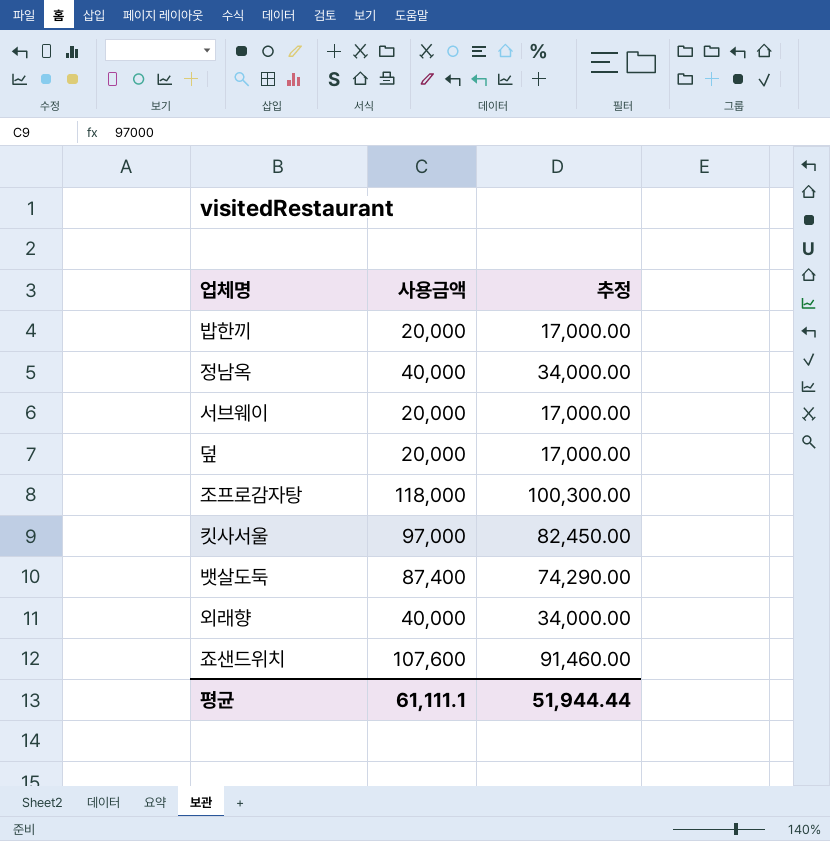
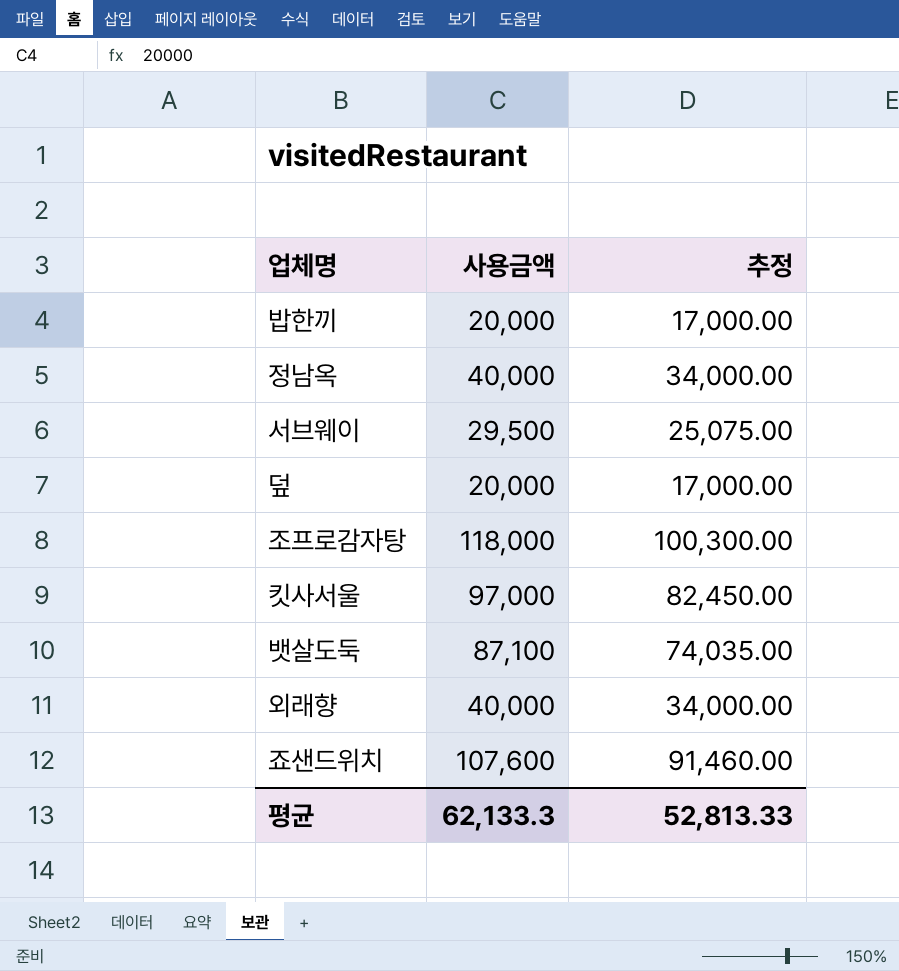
서브웨이 | 사용금액: 20,000 -> 29,500
서브웨이 | 추정: 17,000.00 -> 25,075.00
뱃살도둑 | 사용금액: 87,400 -> 87,100
뱃살도둑 | 추정: 74,290.00 -> 74,035.00
평균 | 사용금액: 61,111.1 -> 62,133.3
평균 | 추정: 51,944.44 -> 52,813.33

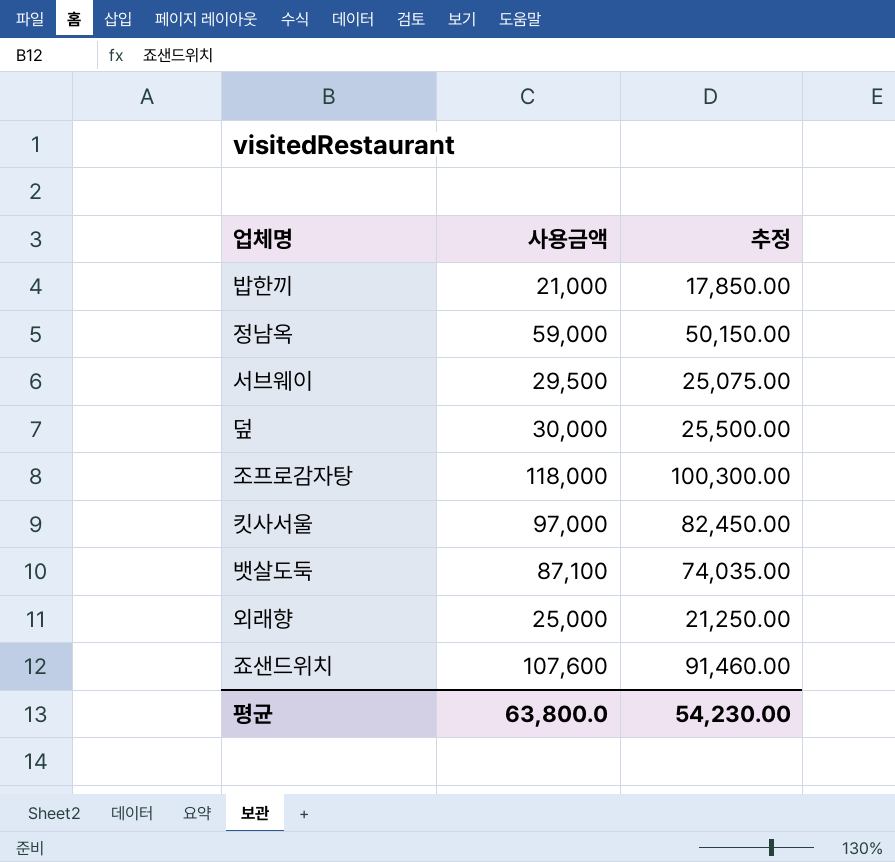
밥한끼 | 사용금액: 20,000 -> 21,000
밥한끼 | 추정: 17,000.00 -> 17,850.00
정남옥 | 사용금액: 40,000 -> 59,000
정남옥 | 추정: 34,000.00 -> 50,150.00
덮 | 사용금액: 20,000 -> 30,000
덮 | 추정: 17,000.00 -> 25,500.00
외래향 | 사용금액: 40,000 -> 25,000
외래향 | 추정: 34,000.00 -> 21,250.00
평균 | 사용금액: 62,133.3 -> 63,800.0
평균 | 추정: 52,813.33 -> 54,230.00

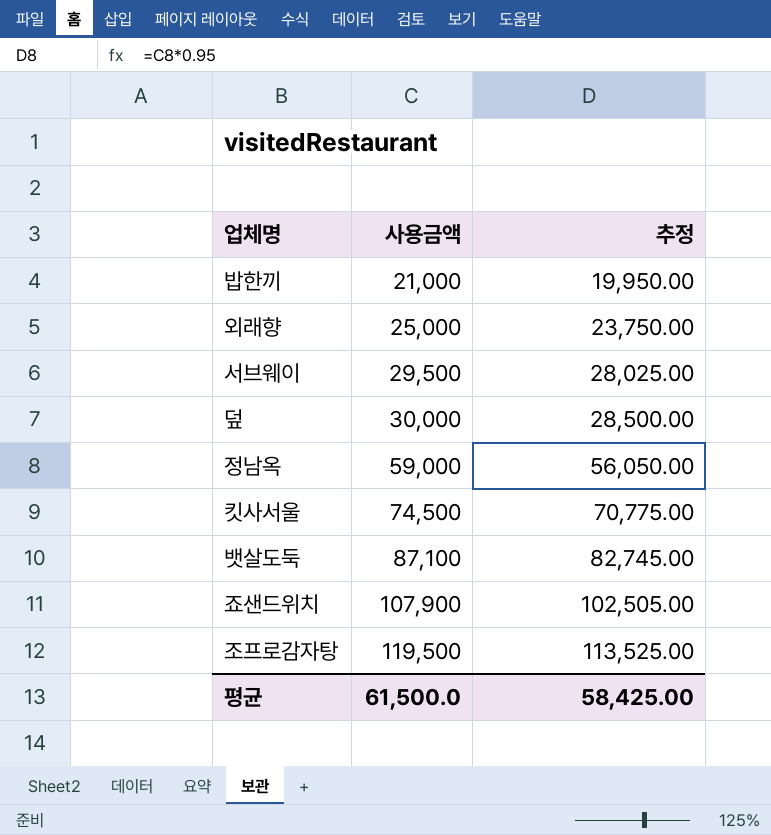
row order: none -> 사용금액 ascending
column 추정 | formula: [사용금액] * 0.85 -> [사용금액] * 0.95
킷사서울 | 사용금액: 97,000 -> 74,500
죠샌드위치 | 사용금액: 107,600 -> 107,900
조프로감자탕 | 사용금액: 118,000 -> 119,500
평균 | 사용금액: 63,800.0 -> 61,500.0
평균 | 추정: 54,230.00 -> 58,425.00

